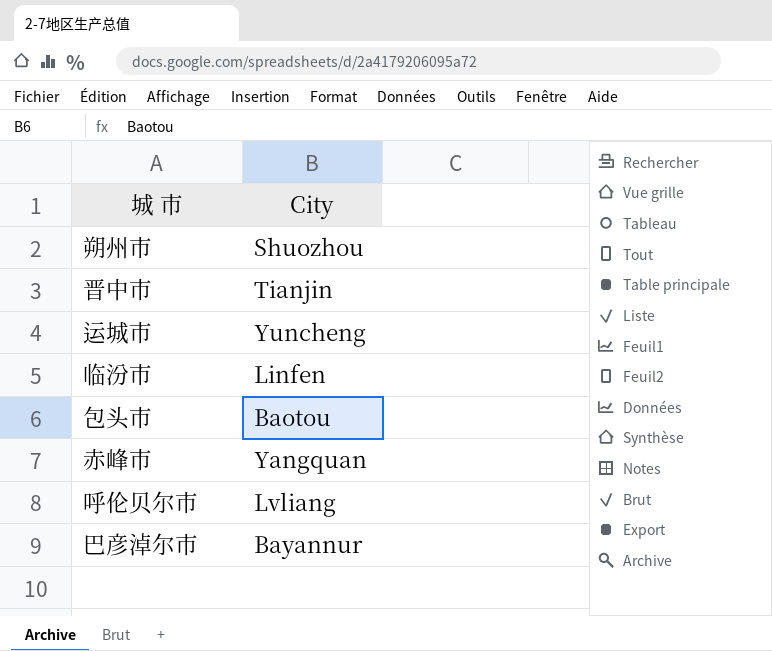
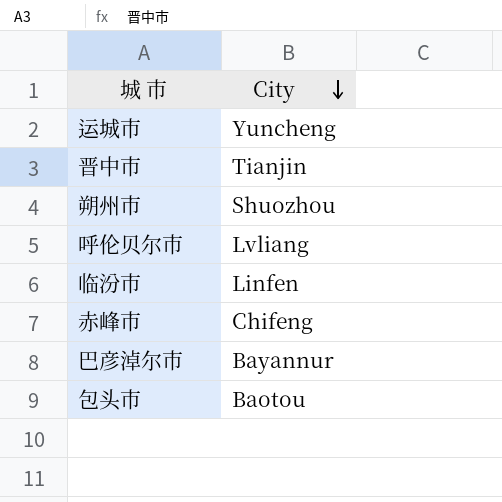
row order: none -> City descending
赤峰市 | City: Yangquan -> Chifeng

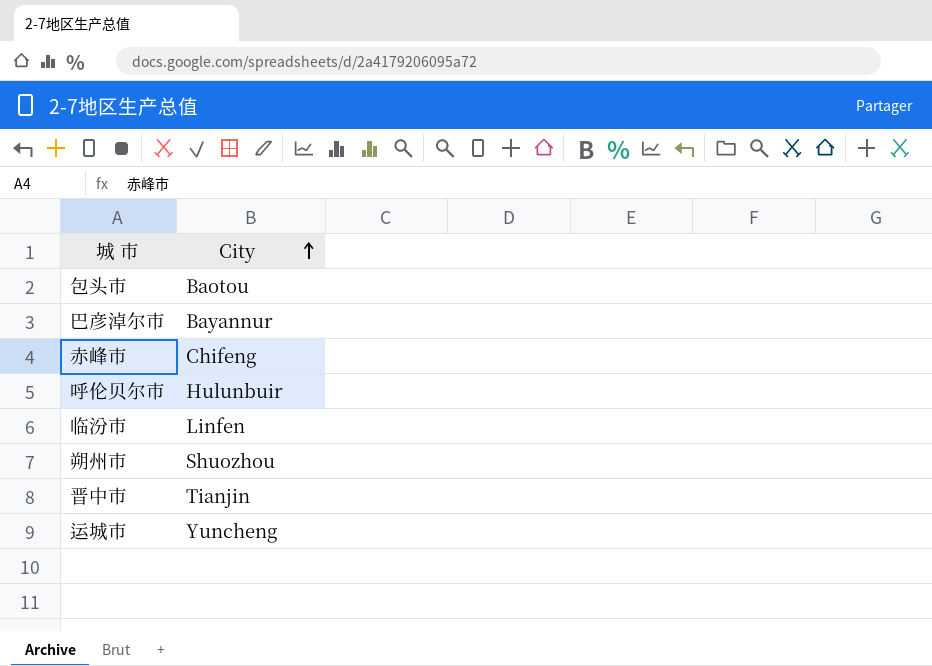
row order: City descending -> City ascending
呼伦贝尔市 | City: Lvliang -> Hulunbuir

